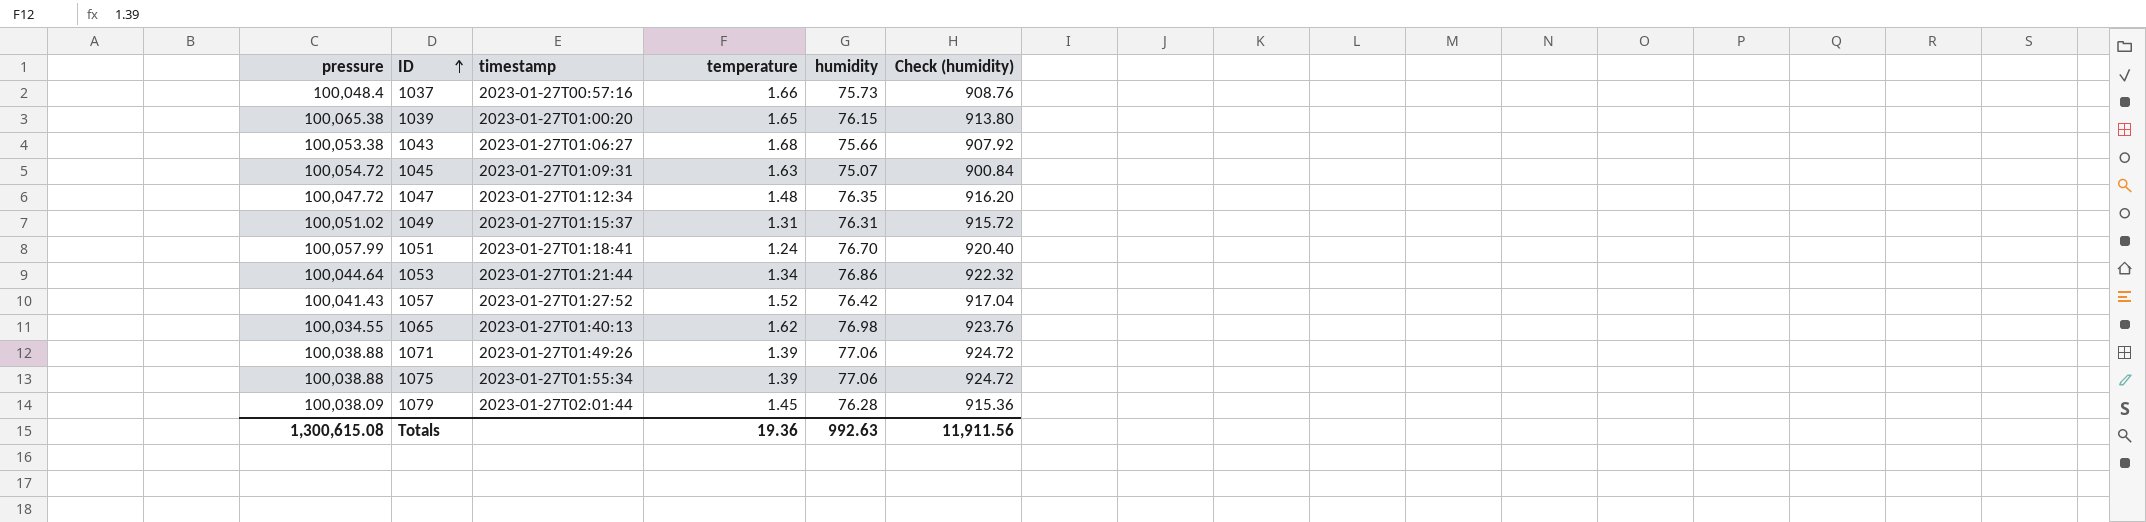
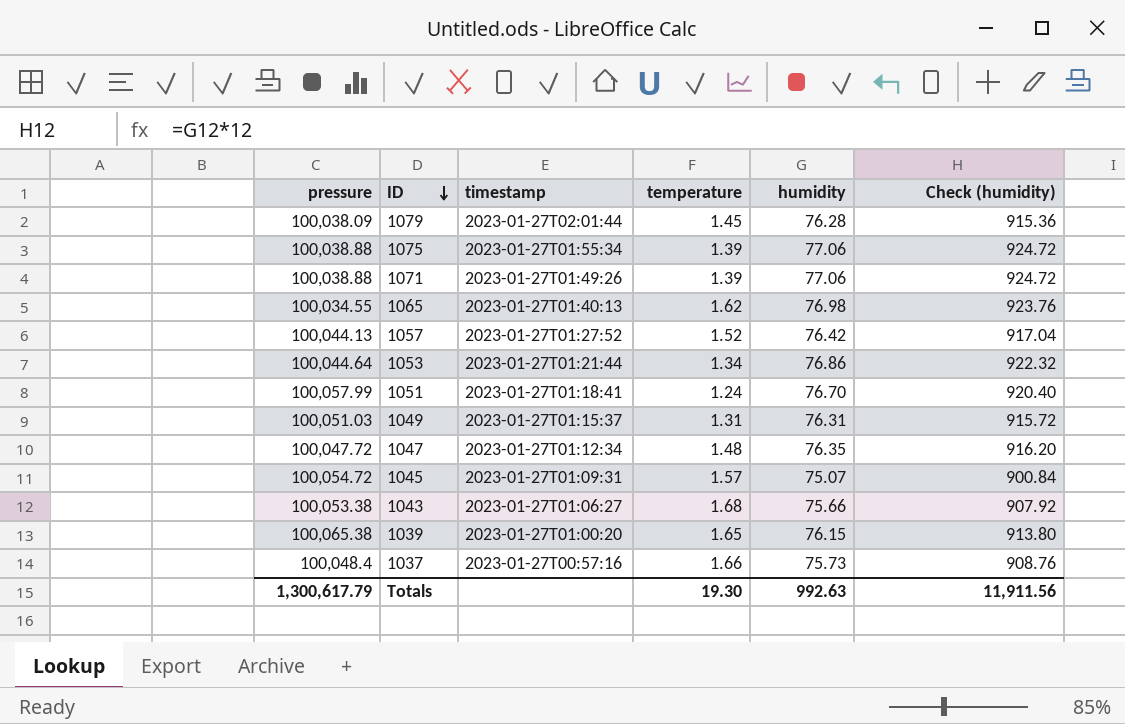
row order: ID ascending -> ID descending
1057 | pressure: 100,041.43 -> 100,044.13
1049 | pressure: 100,051.02 -> 100,051.03
1045 | temperature: 1.63 -> 1.57
Totals | pressure: 1,300,615.08 -> 1,300,617.79
Totals | temperature: 19.36 -> 19.30

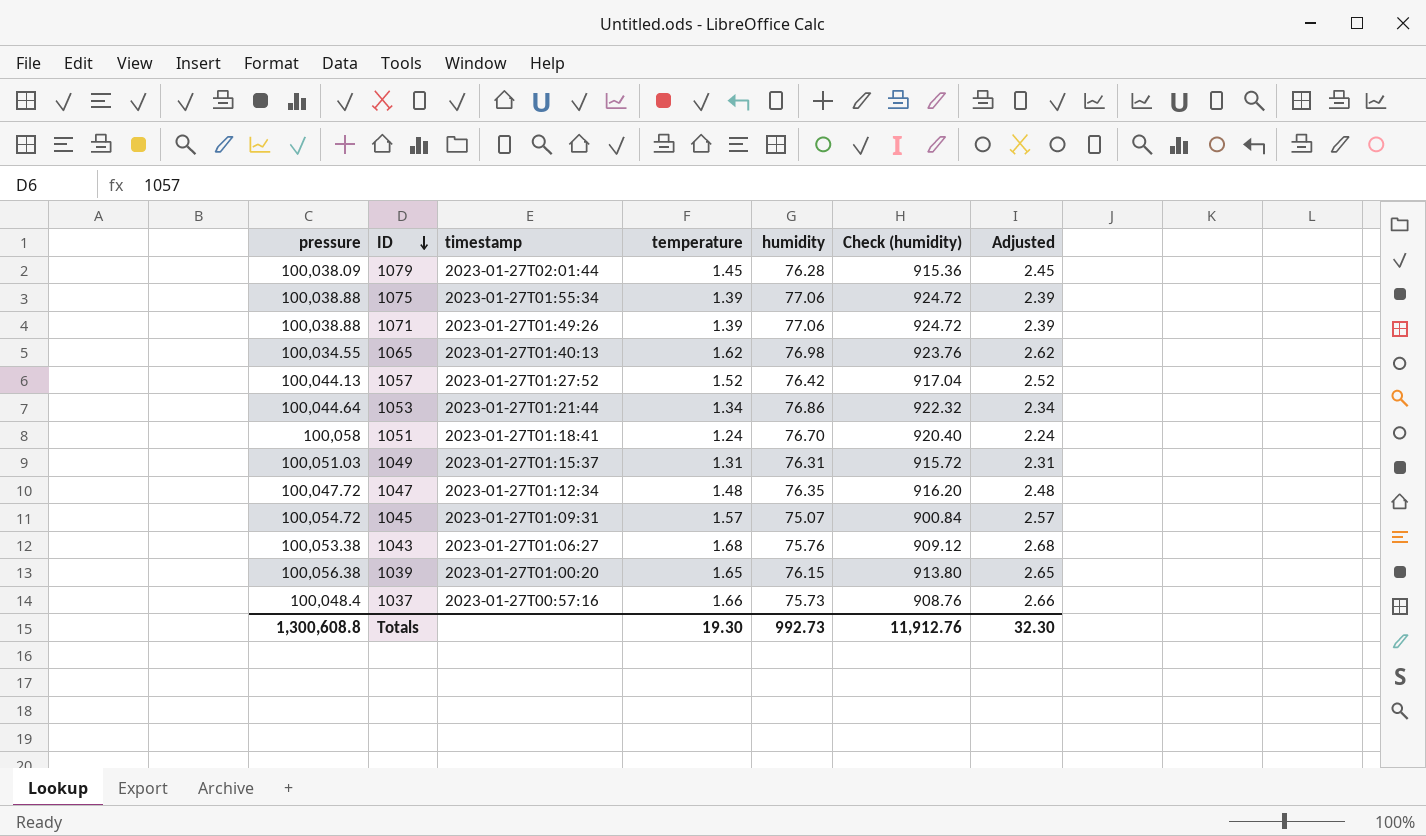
column Adjusted | formula: none -> [temperature] + 1
1051 | pressure: 100,057.99 -> 100,058
1043 | humidity: 75.66 -> 75.76
1043 | Check (humidity): 907.92 -> 909.12
1039 | pressure: 100,065.38 -> 100,056.38
Totals | pressure: 1,300,617.79 -> 1,300,608.8
Totals | humidity: 992.63 -> 992.73
Totals | Check (humidity): 11,911.56 -> 11,912.76

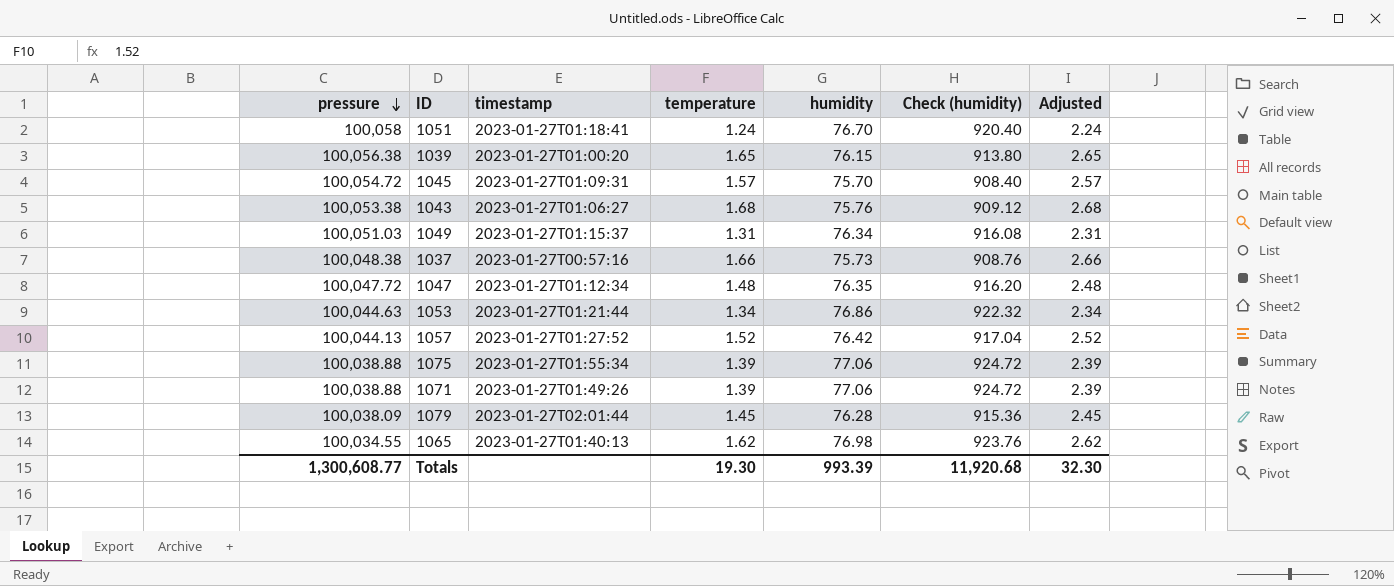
row order: ID descending -> pressure descending
1045 | humidity: 75.07 -> 75.70
1045 | Check (humidity): 900.84 -> 908.40
1049 | humidity: 76.31 -> 76.34
1049 | Check (humidity): 915.72 -> 916.08
1037 | pressure: 100,048.4 -> 100,048.38
1053 | pressure: 100,044.64 -> 100,044.63
Totals | pressure: 1,300,608.8 -> 1,300,608.77
Totals | humidity: 992.73 -> 993.39
Totals | Check (humidity): 11,912.76 -> 11,920.68

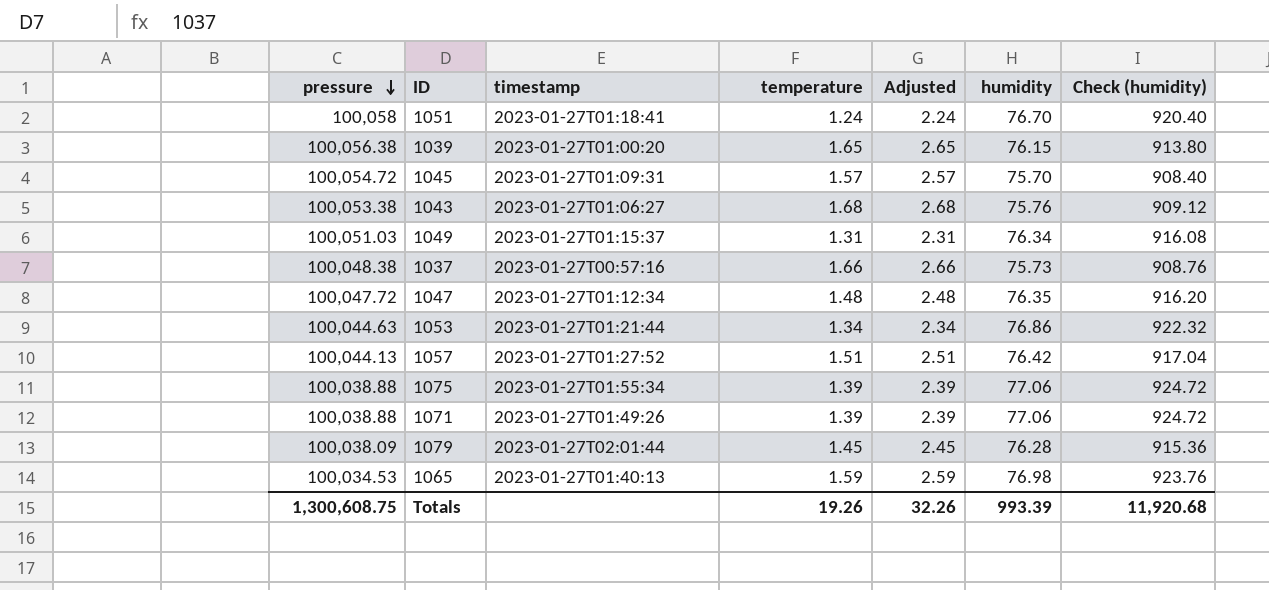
column Adjusted | position: 7 -> 5
1057 | temperature: 1.52 -> 1.51
1057 | Adjusted: 2.52 -> 2.51
1065 | pressure: 100,034.55 -> 100,034.53
1065 | temperature: 1.62 -> 1.59
1065 | Adjusted: 2.62 -> 2.59
Totals | pressure: 1,300,608.77 -> 1,300,608.75
Totals | temperature: 19.30 -> 19.26
Totals | Adjusted: 32.30 -> 32.26

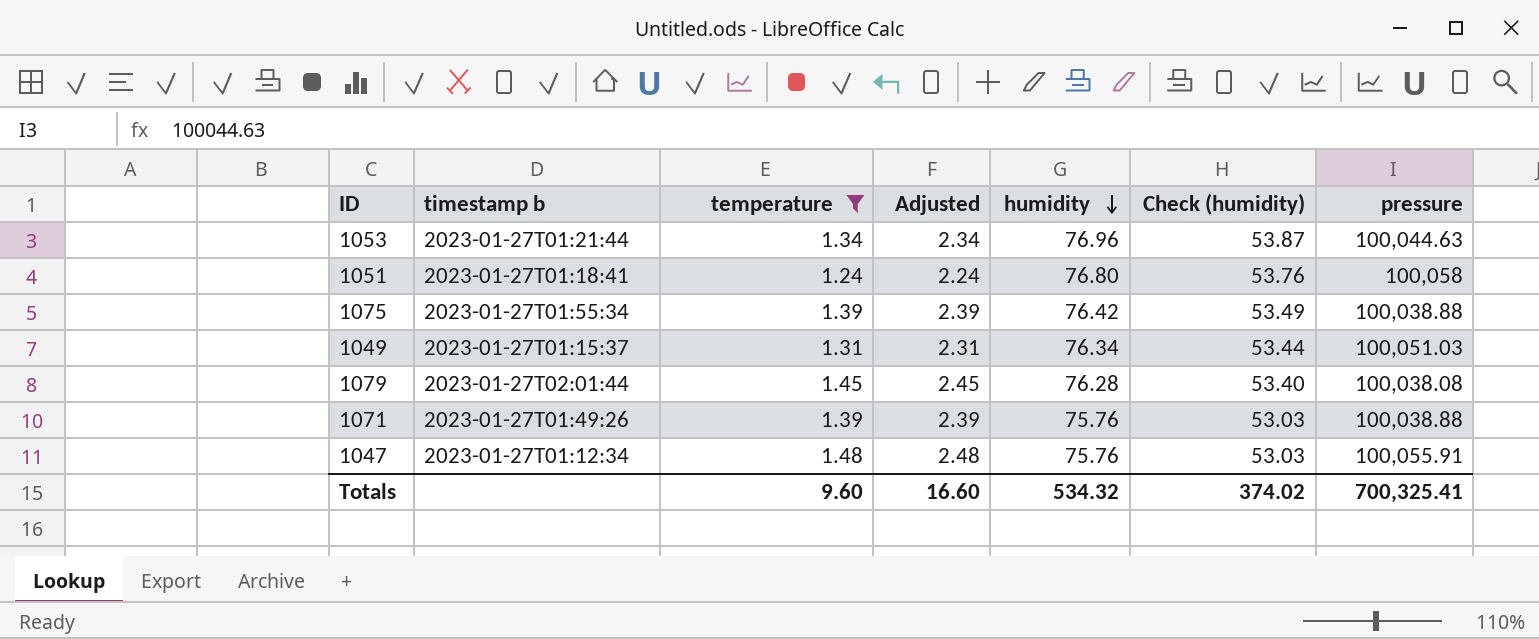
filter: none -> temperature <= 1.48
row order: pressure descending -> humidity descending
column name: timestamp -> timestamp b
column Check (humidity) | formula: [humidity] * 12 -> [humidity] * 0.7
column pressure | position: 1 -> 7
1053 | humidity: 76.86 -> 76.96
1051 | humidity: 76.70 -> 76.80
1075 | humidity: 77.06 -> 76.42
1079 | pressure: 100,038.09 -> 100,038.08
1071 | humidity: 77.06 -> 75.76
1047 | humidity: 76.35 -> 75.76
1047 | pressure: 100,047.72 -> 100,055.91
Totals | temperature: 19.26 -> 9.60
Totals | Adjusted: 32.26 -> 16.60
Totals | humidity: 993.39 -> 534.32
Totals | Check (humidity): 11,920.68 -> 374.02
Totals | pressure: 1,300,608.75 -> 700,325.41

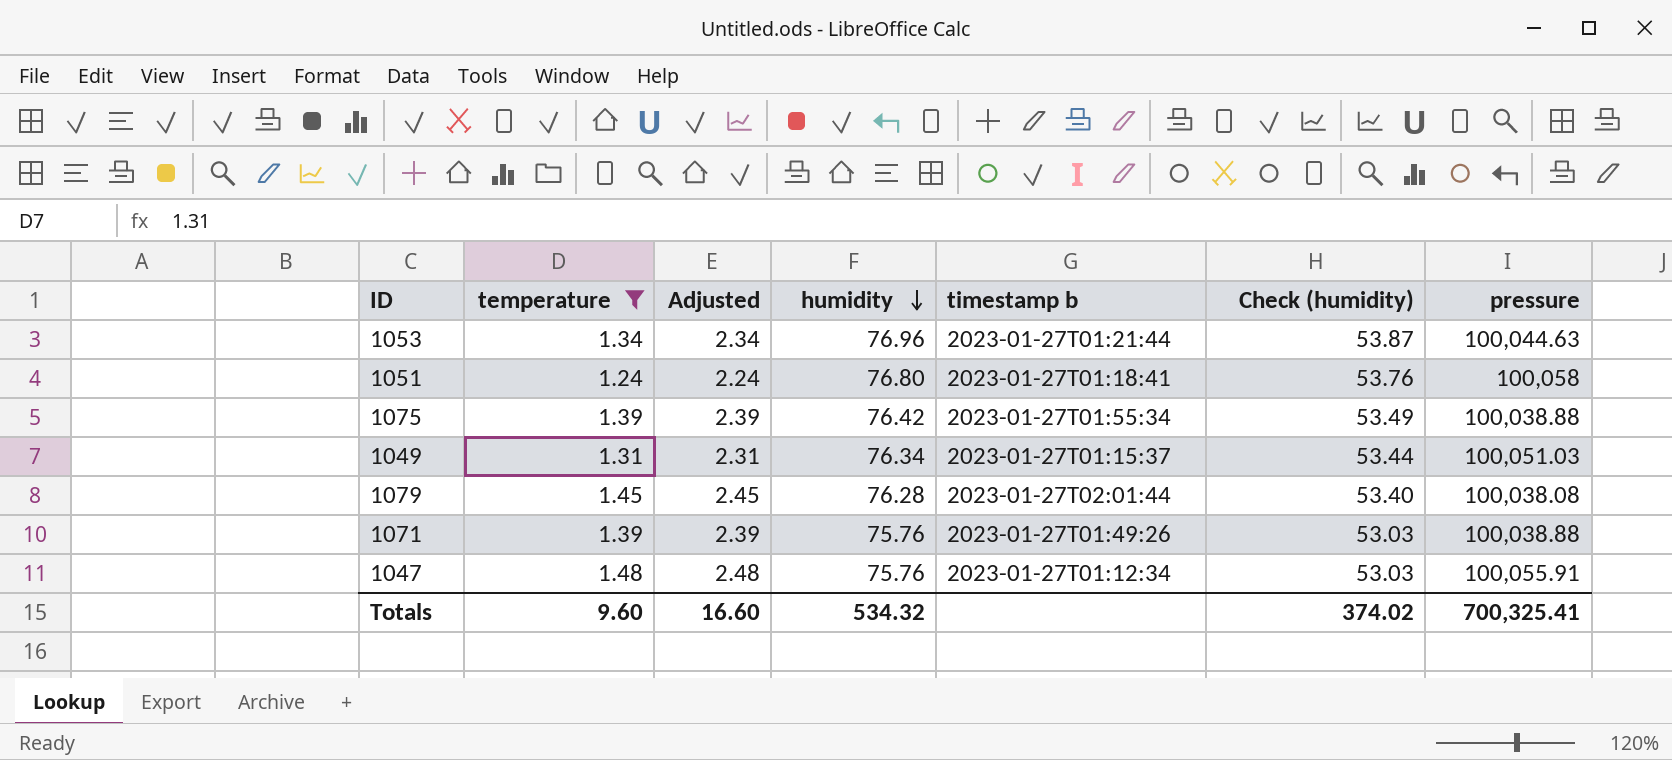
column timestamp b | position: 2 -> 5

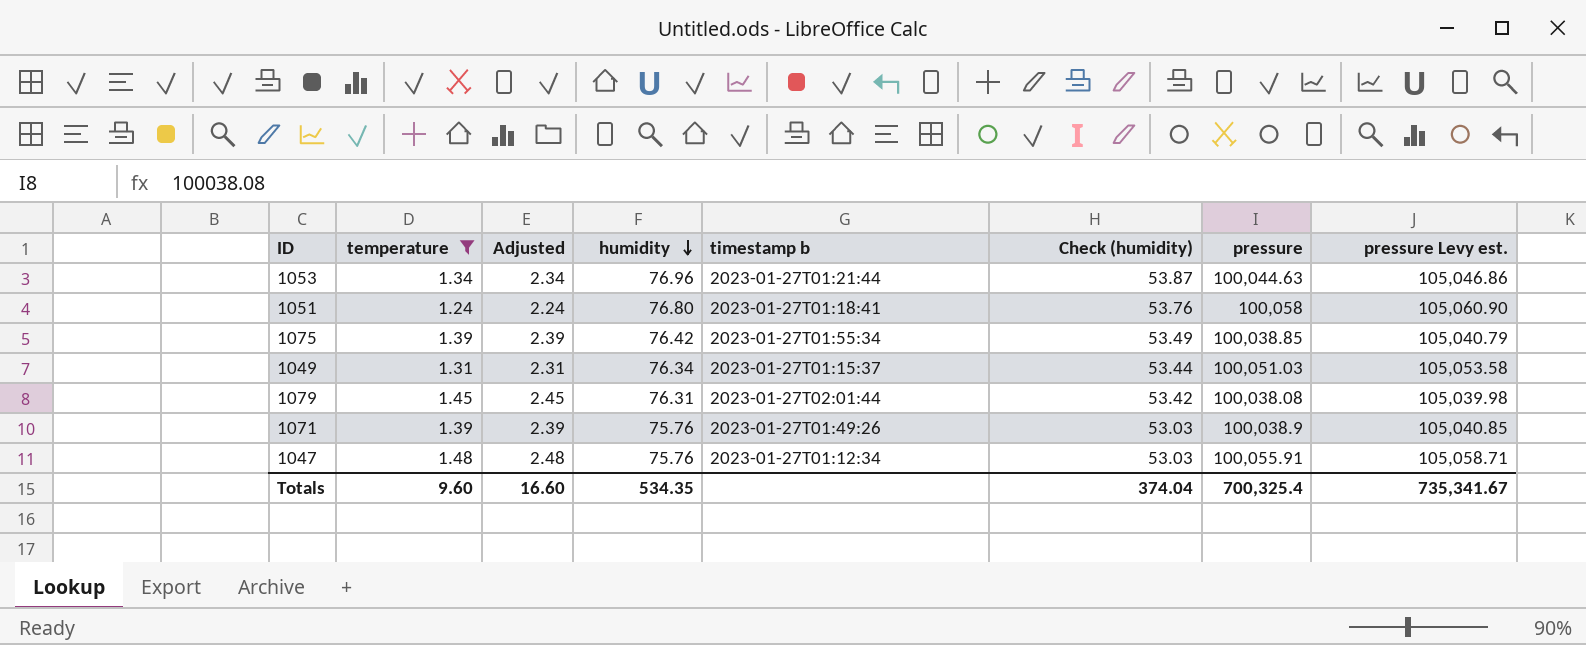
column pressure Levy est. | formula: none -> [pressure] * 1.05
1075 | pressure: 100,038.88 -> 100,038.85
1079 | humidity: 76.28 -> 76.31
1079 | Check (humidity): 53.40 -> 53.42
1071 | pressure: 100,038.88 -> 100,038.9
Totals | humidity: 534.32 -> 534.35
Totals | Check (humidity): 374.02 -> 374.04
Totals | pressure: 700,325.41 -> 700,325.4

